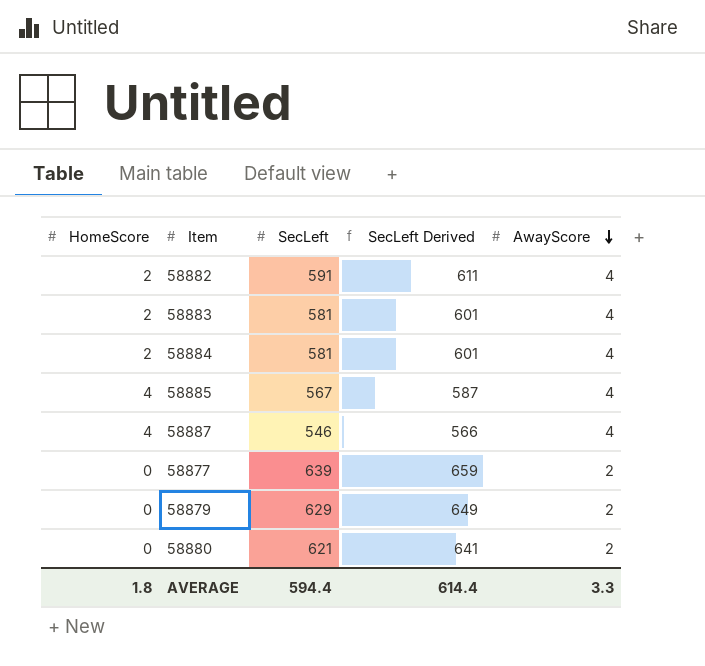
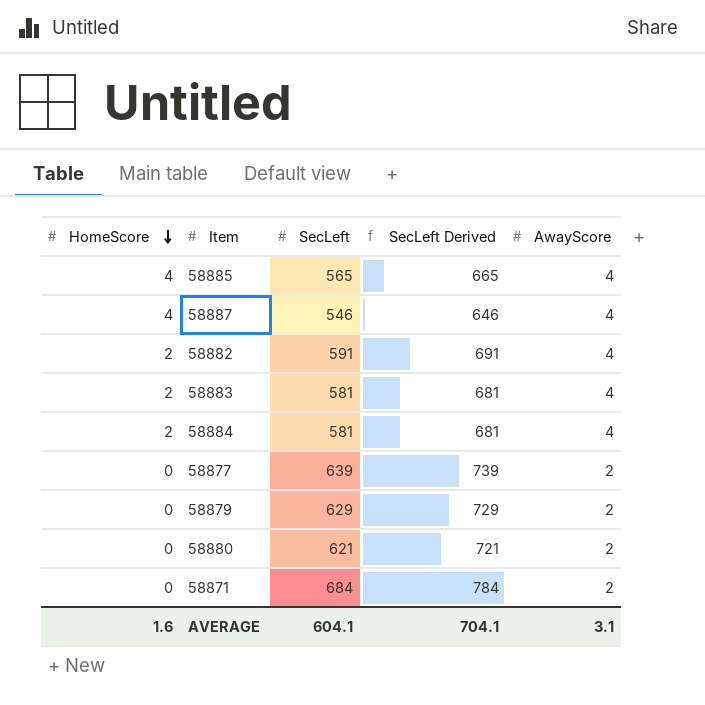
row order: AwayScore descending -> HomeScore descending
column SecLeft Derived | formula: [SecLeft] + 20 -> [SecLeft] + 100
58885 | SecLeft: 567 -> 565
row 58871: none -> 0 | 684 | 784 | 2
AVERAGE | HomeScore: 1.8 -> 1.6
AVERAGE | SecLeft: 594.4 -> 604.1
AVERAGE | SecLeft Derived: 614.4 -> 704.1
AVERAGE | AwayScore: 3.3 -> 3.1

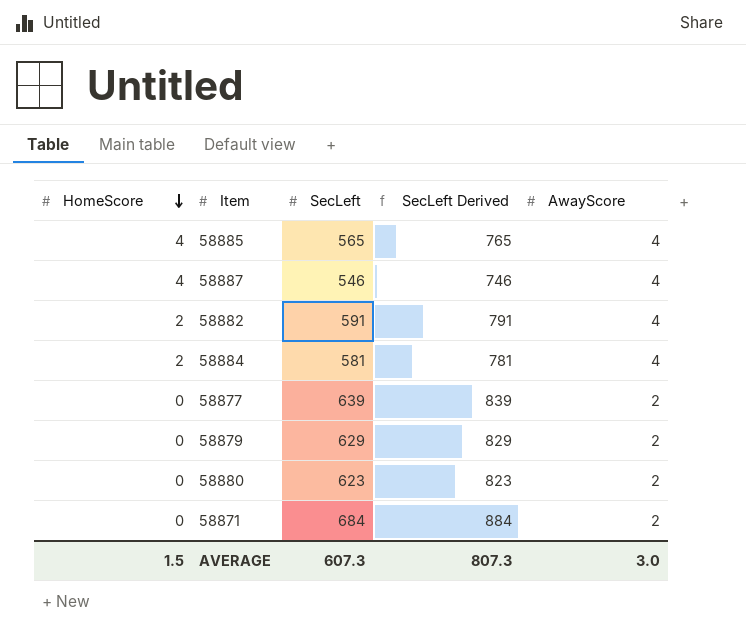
column SecLeft Derived | formula: [SecLeft] + 100 -> [SecLeft] + 200
row 58883: 2 | 581 | 681 | 4 -> none
58880 | SecLeft: 621 -> 623
AVERAGE | HomeScore: 1.6 -> 1.5
AVERAGE | SecLeft: 604.1 -> 607.3
AVERAGE | SecLeft Derived: 704.1 -> 807.3
AVERAGE | AwayScore: 3.1 -> 3.0

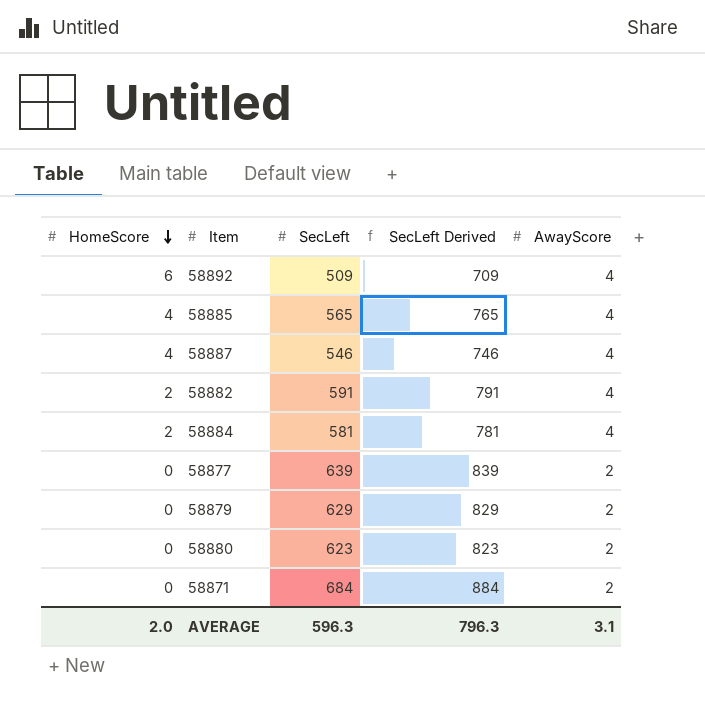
row 58892: none -> 6 | 509 | 709 | 4
AVERAGE | HomeScore: 1.5 -> 2.0
AVERAGE | SecLeft: 607.3 -> 596.3
AVERAGE | SecLeft Derived: 807.3 -> 796.3
AVERAGE | AwayScore: 3.0 -> 3.1

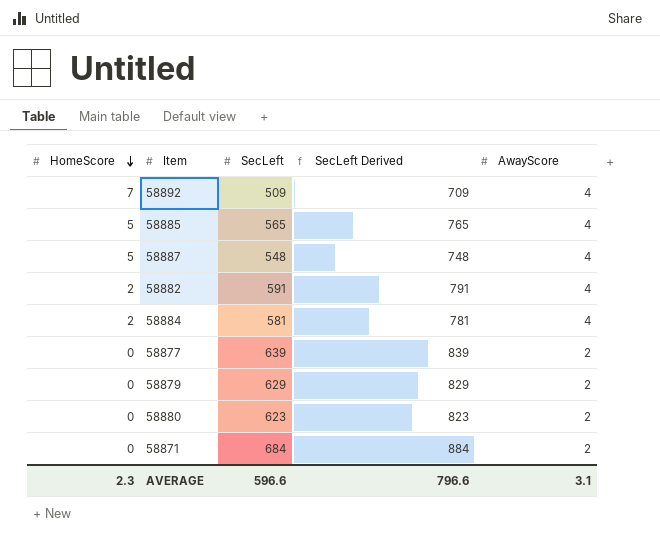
58892 | HomeScore: 6 -> 7
58885 | HomeScore: 4 -> 5
58887 | HomeScore: 4 -> 5
58887 | SecLeft: 546 -> 548
58887 | SecLeft Derived: 746 -> 748
AVERAGE | HomeScore: 2.0 -> 2.3
AVERAGE | SecLeft: 596.3 -> 596.6
AVERAGE | SecLeft Derived: 796.3 -> 796.6

